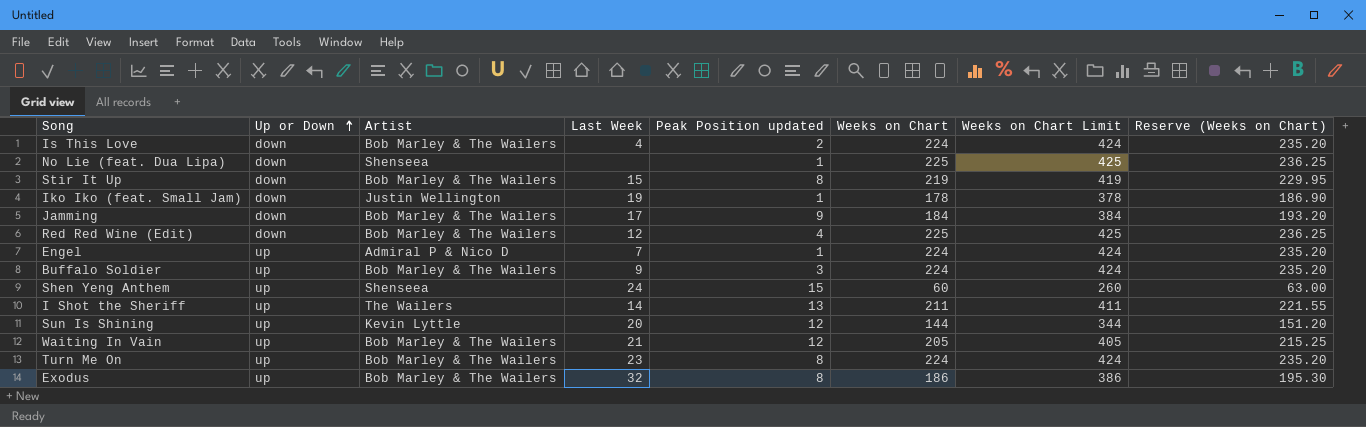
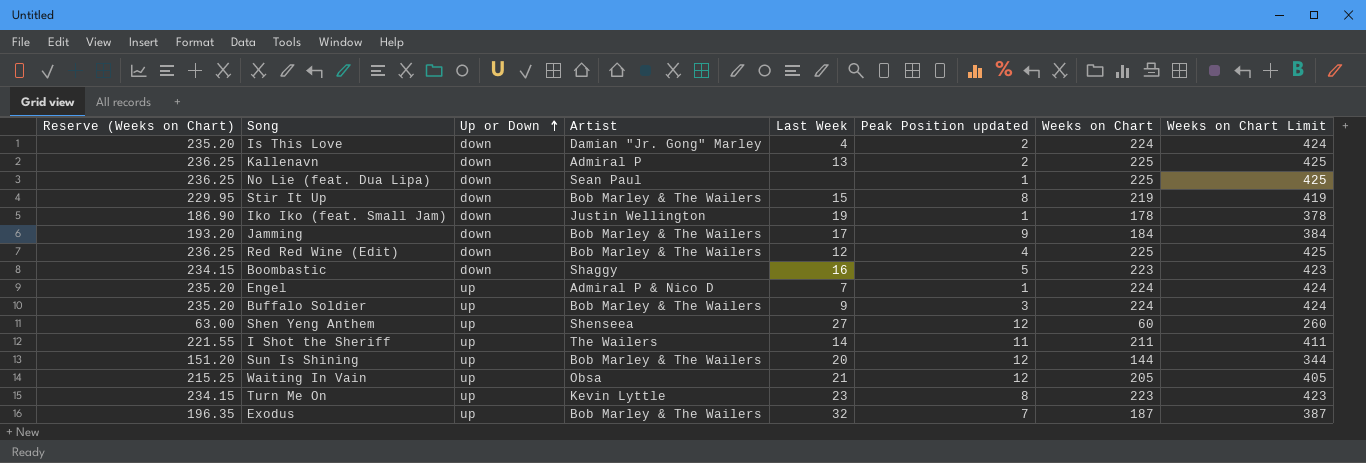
column Reserve (Weeks on Chart) | position: 8 -> 1
Is This Love | Artist: Bob Marley & The Wailers -> Damian "Jr. Gong" Marley
row Kallenavn: none -> 236.25 | down | Admiral P | 13 | 2 | 225 | 425
No Lie (feat. Dua Lipa) | Artist: Shenseea -> Sean Paul
row Boombastic: none -> 234.15 | down | Shaggy | 16 | 5 | 223 | 423
Shen Yeng Anthem | Last Week: 24 -> 27
Shen Yeng Anthem | Peak Position updated: 15 -> 12
I Shot the Sheriff | Peak Position updated: 13 -> 11
Sun Is Shining | Artist: Kevin Lyttle -> Bob Marley & The Wailers
Waiting In Vain | Artist: Bob Marley & The Wailers -> Obsa
Turn Me On | Reserve (Weeks on Chart): 235.20 -> 234.15
Turn Me On | Artist: Bob Marley & The Wailers -> Kevin Lyttle
Turn Me On | Weeks on Chart: 224 -> 223
Turn Me On | Weeks on Chart Limit: 424 -> 423
Exodus | Reserve (Weeks on Chart): 195.30 -> 196.35
Exodus | Peak Position updated: 8 -> 7
Exodus | Weeks on Chart: 186 -> 187
Exodus | Weeks on Chart Limit: 386 -> 387

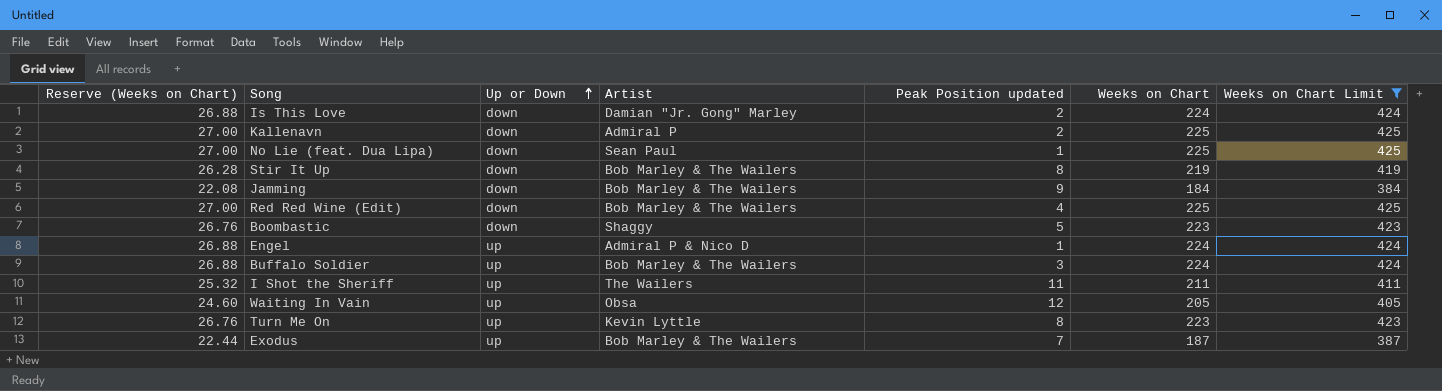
filter: none -> Weeks on Chart Limit >= 384
column Last Week | position: 5 -> none
column Reserve (Weeks on Chart) | formula: [Weeks on Chart] * 1.05 -> [Weeks on Chart] * 0.12

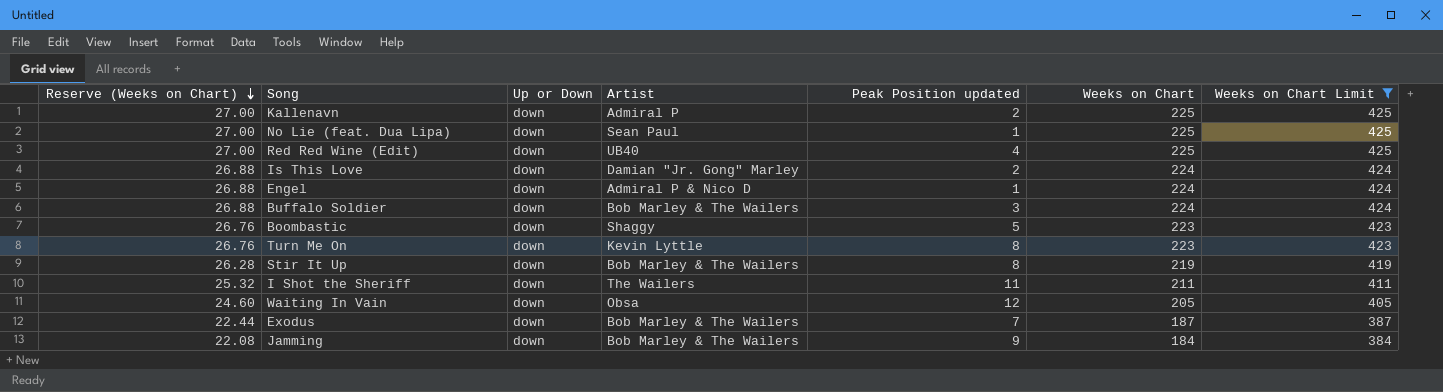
row order: Up or Down ascending -> Reserve (Weeks on Chart) descending
Red Red Wine (Edit) | Artist: Bob Marley & The Wailers -> UB40
Engel | Up or Down: up -> down
Buffalo Soldier | Up or Down: up -> down
Turn Me On | Up or Down: up -> down
I Shot the Sheriff | Up or Down: up -> down
Waiting In Vain | Up or Down: up -> down
Exodus | Up or Down: up -> down

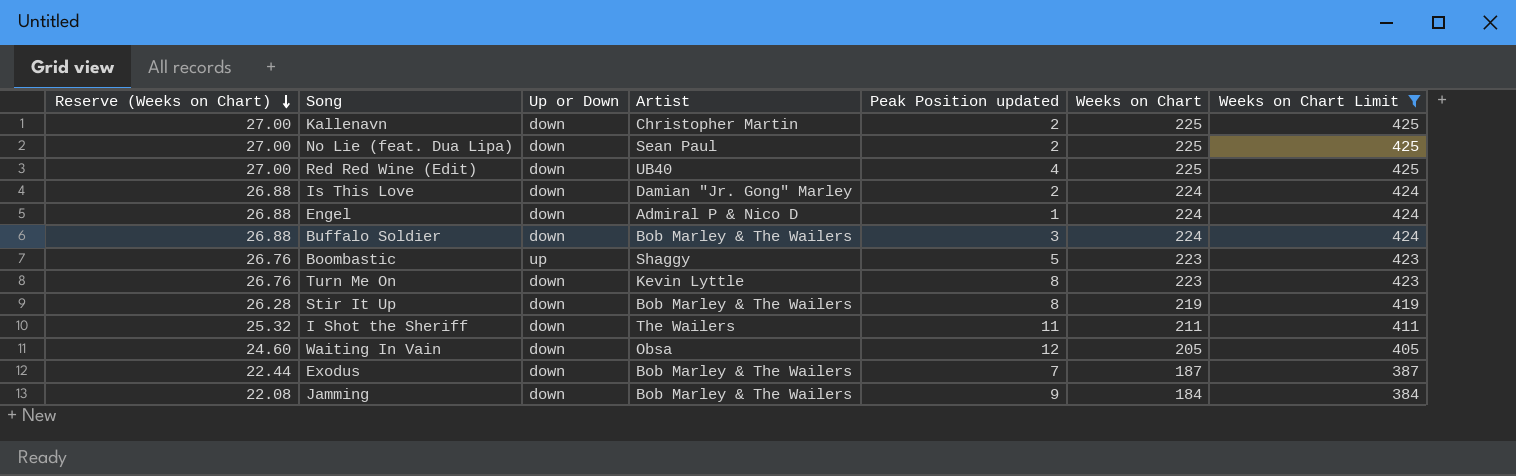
Kallenavn | Artist: Admiral P -> Christopher Martin
No Lie (feat. Dua Lipa) | Peak Position updated: 1 -> 2
Boombastic | Up or Down: down -> up

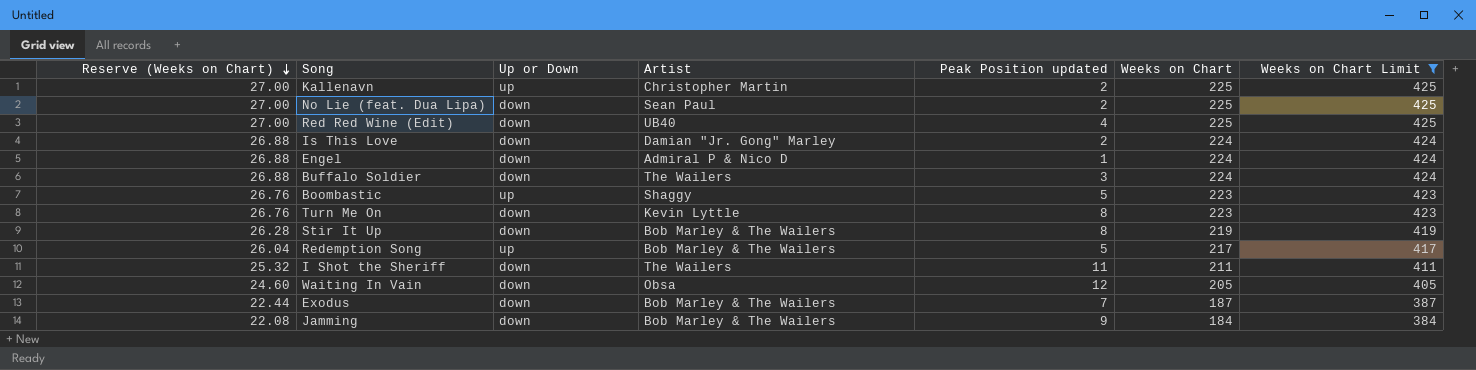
Kallenavn | Up or Down: down -> up
Buffalo Soldier | Artist: Bob Marley & The Wailers -> The Wailers
row Redemption Song: none -> 26.04 | up | Bob Marley & The Wailers | 5 | 217 | 417

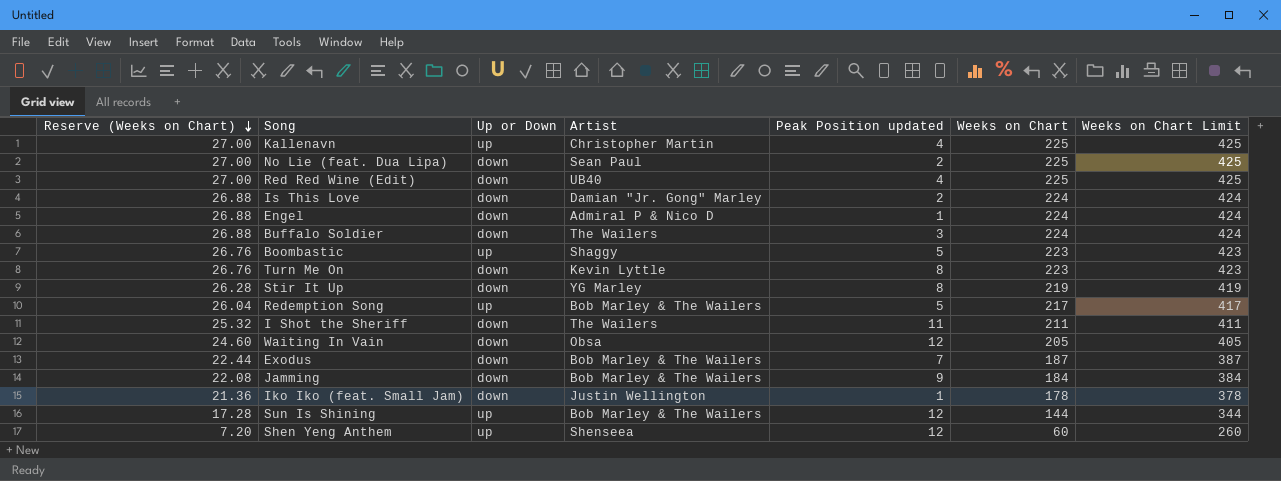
filter: Weeks on Chart Limit >= 384 -> none
Kallenavn | Peak Position updated: 2 -> 4
Stir It Up | Artist: Bob Marley & The Wailers -> YG Marley

